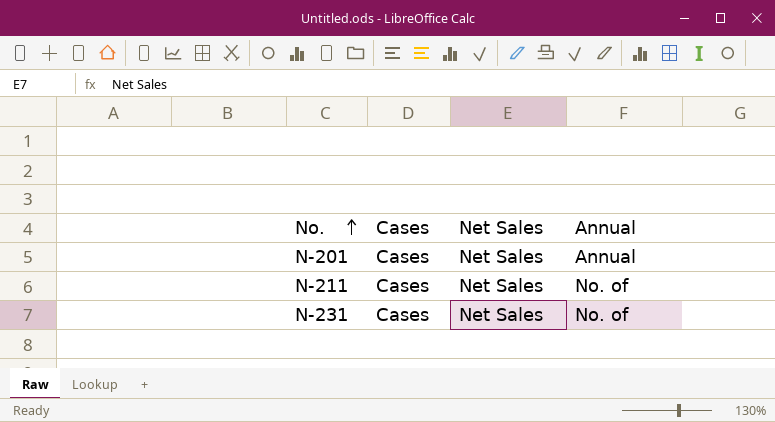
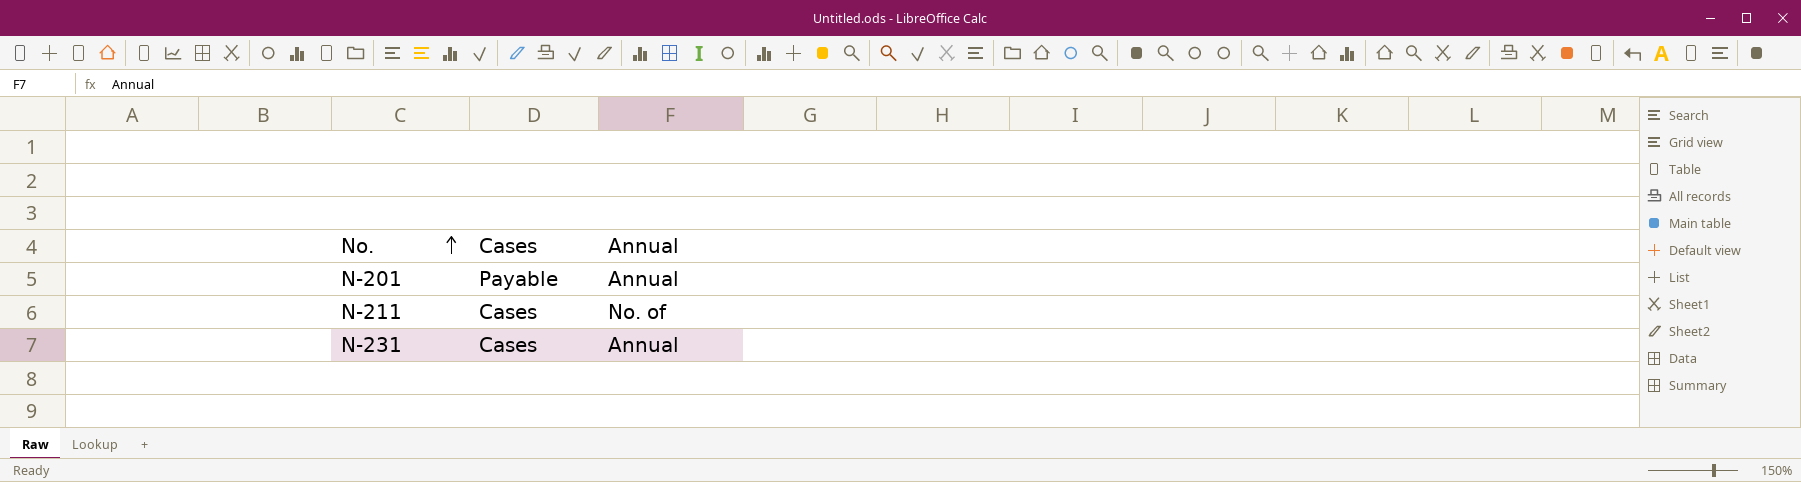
column Net Sales | position: 3 -> none
N-201 | Cases: Cases -> Payable
N-231 | Annual: No. of -> Annual

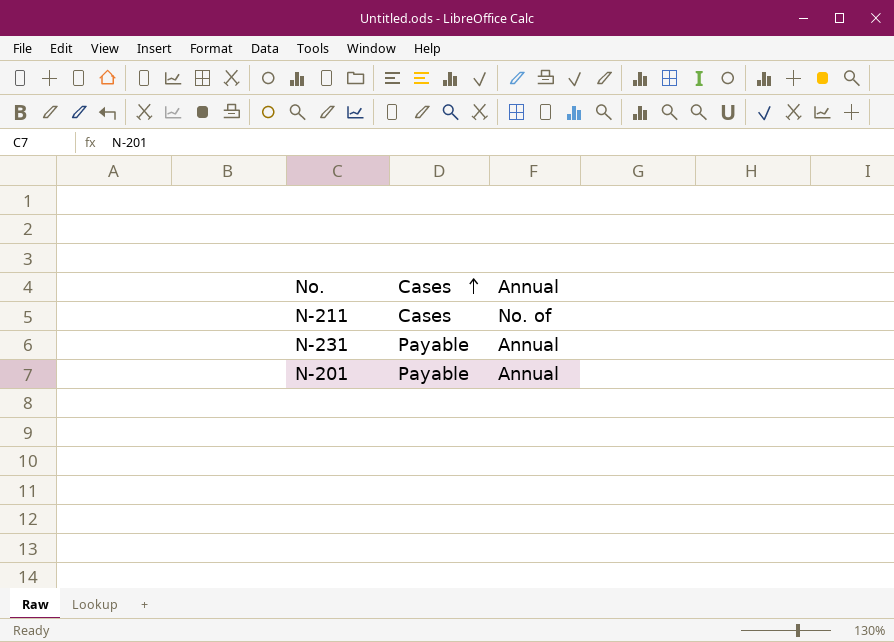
row order: No. ascending -> Cases ascending
N-231 | Cases: Cases -> Payable

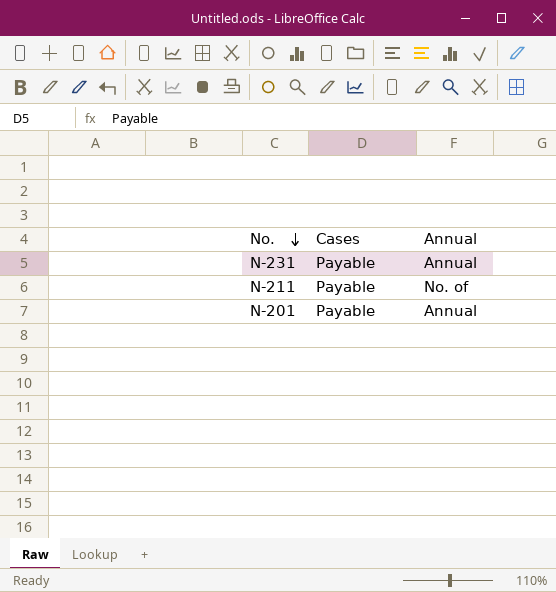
row order: Cases ascending -> No. descending
N-211 | Cases: Cases -> Payable

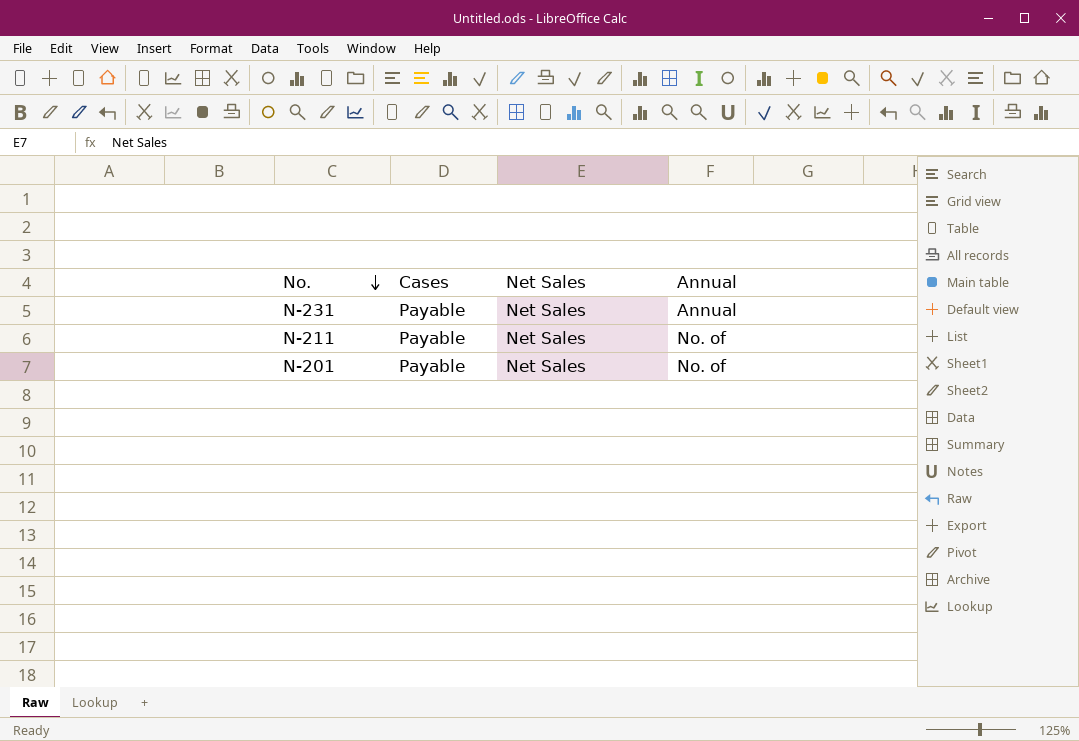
column Net Sales | position: none -> 3
N-201 | Annual: Annual -> No. of

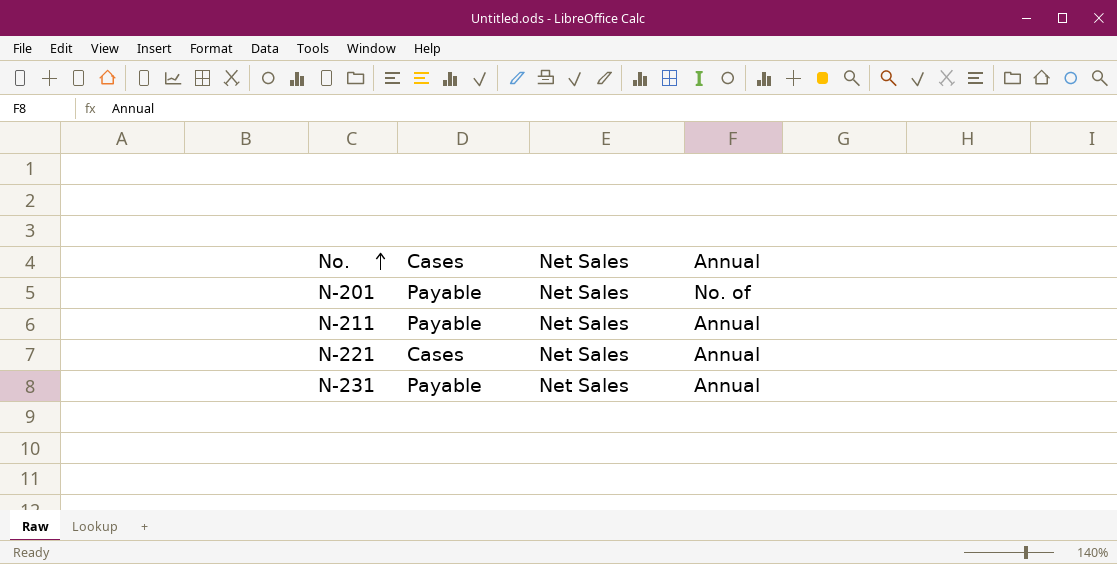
row order: No. descending -> No. ascending
N-211 | Annual: No. of -> Annual
row N-221: none -> Cases | Net Sales | Annual

